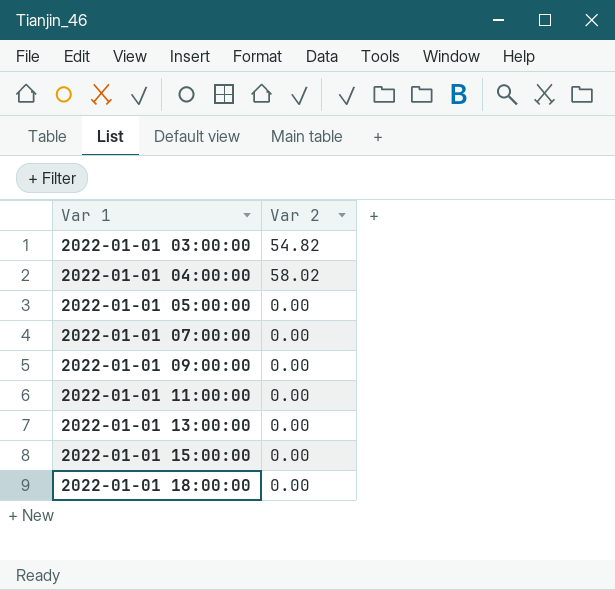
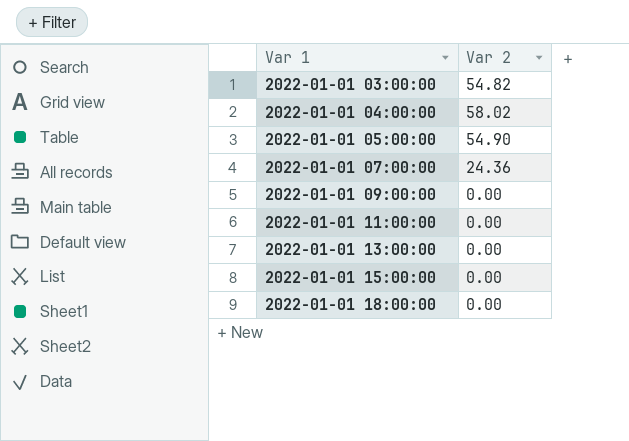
2022-01-01 05:00:00 | Var 2: 0.00 -> 54.90
2022-01-01 07:00:00 | Var 2: 0.00 -> 24.36

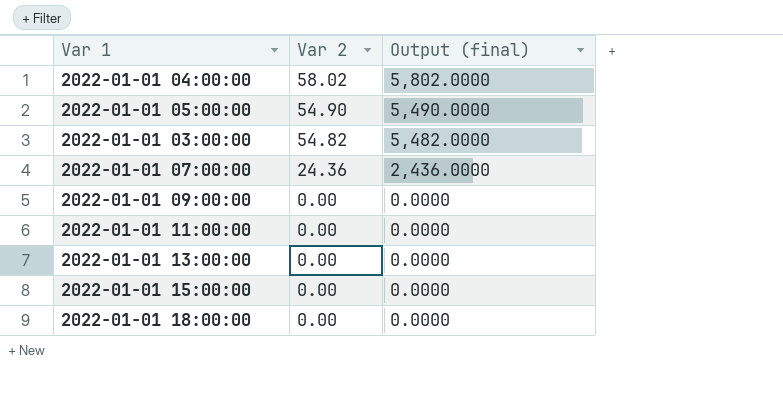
row order: Var 1 ascending -> Var 2 descending
column Output (final) | formula: none -> [Var 2] * 100

